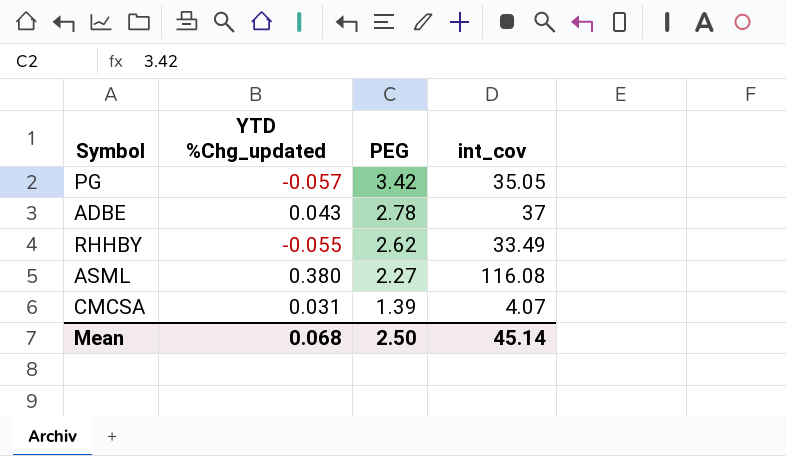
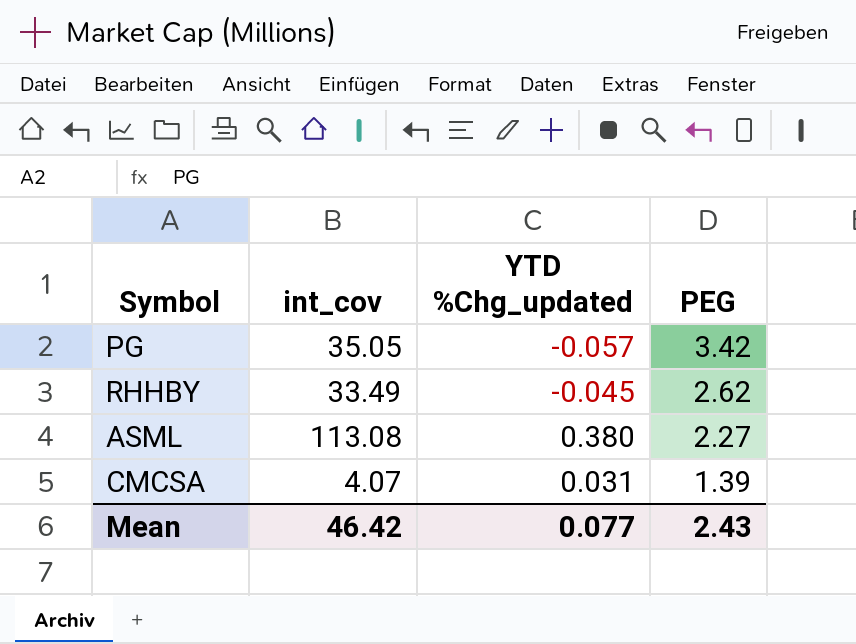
column int_cov | position: 4 -> 2
row ADBE: 0.043 | 2.78 | 37 -> none
RHHBY | YTD %Chg_updated: -0.055 -> -0.045
ASML | int_cov: 116.08 -> 113.08
Mean | int_cov: 45.14 -> 46.42
Mean | YTD %Chg_updated: 0.068 -> 0.077
Mean | PEG: 2.50 -> 2.43

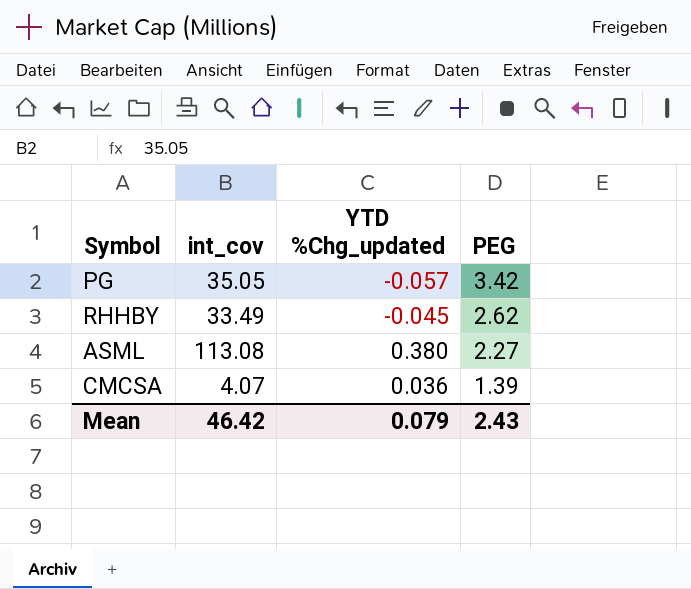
CMCSA | YTD %Chg_updated: 0.031 -> 0.036
Mean | YTD %Chg_updated: 0.077 -> 0.079

